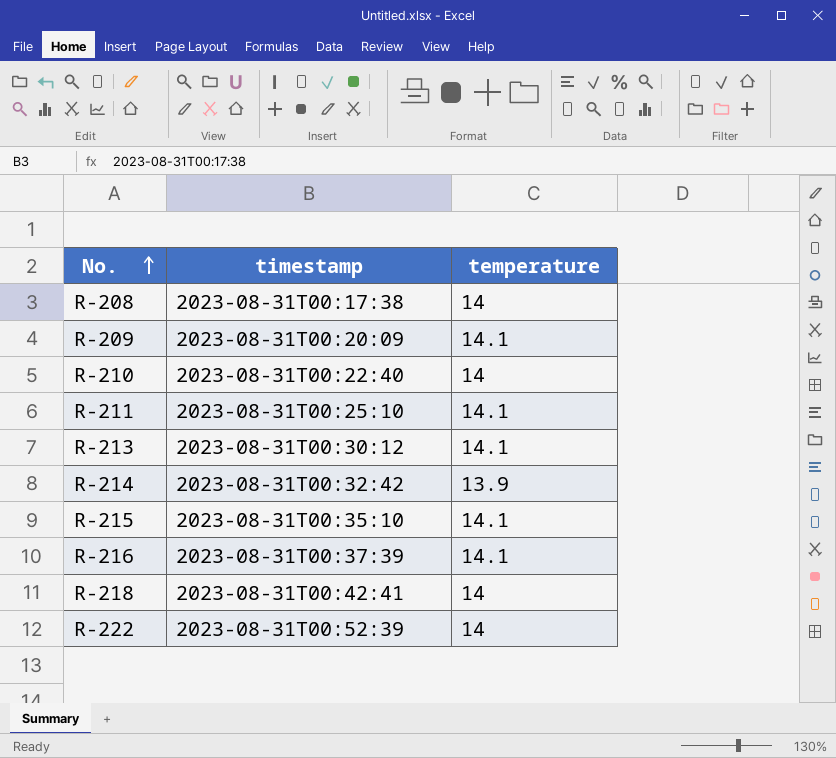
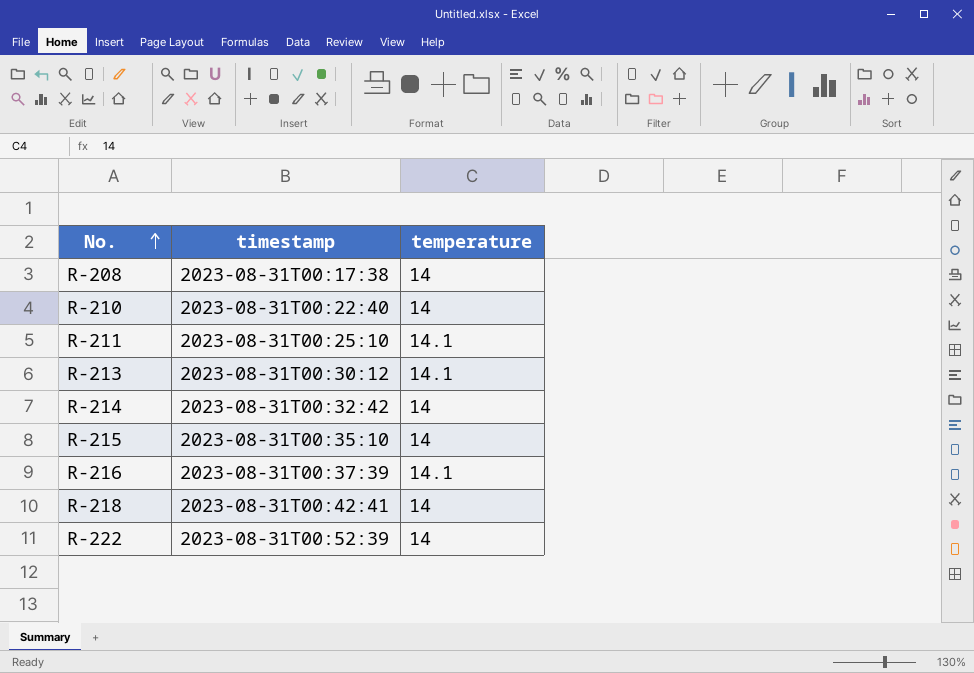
row R-209: 2023-08-31T00:20:09 | 14.1 -> none
R-214 | temperature: 13.9 -> 14
R-215 | temperature: 14.1 -> 14

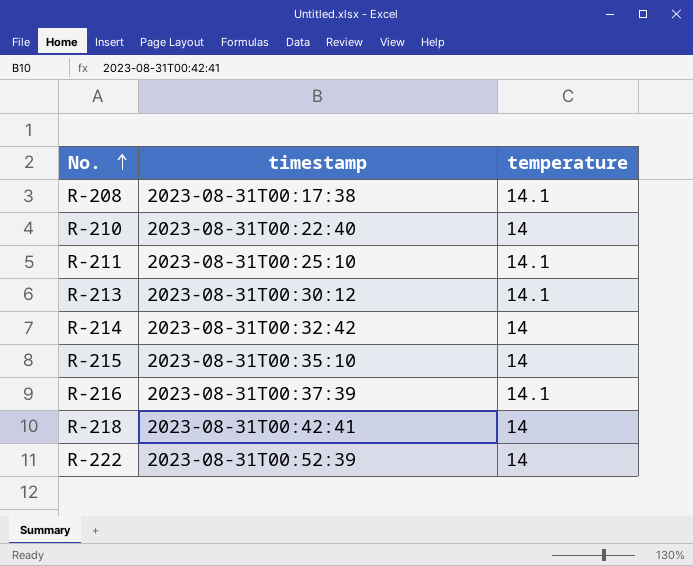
R-208 | temperature: 14 -> 14.1

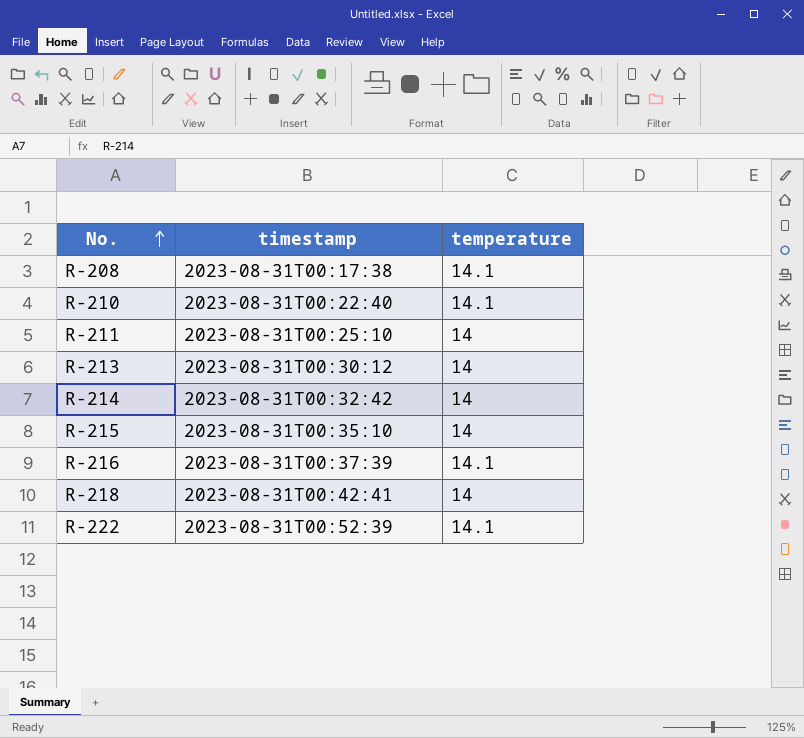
R-210 | temperature: 14 -> 14.1
R-211 | temperature: 14.1 -> 14
R-213 | temperature: 14.1 -> 14
R-222 | temperature: 14 -> 14.1

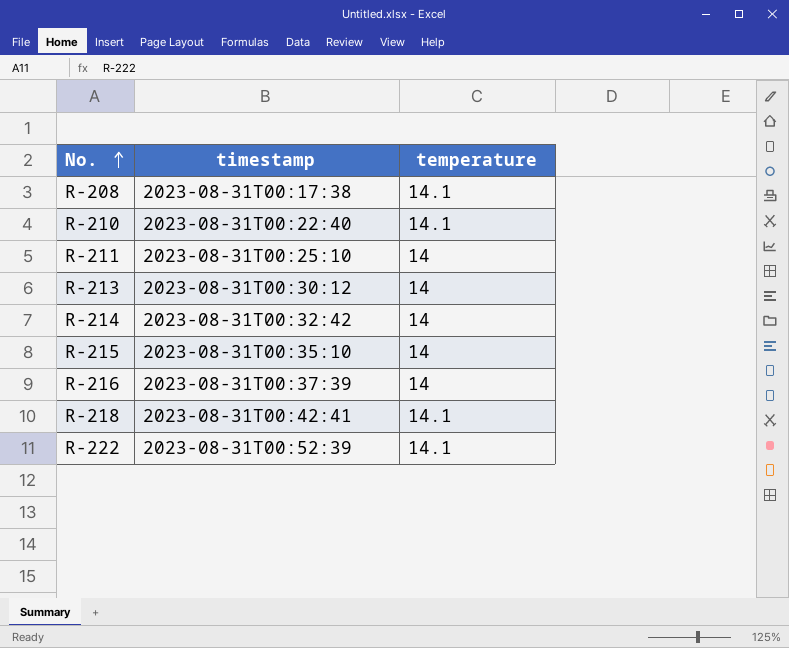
R-216 | temperature: 14.1 -> 14
R-218 | temperature: 14 -> 14.1

